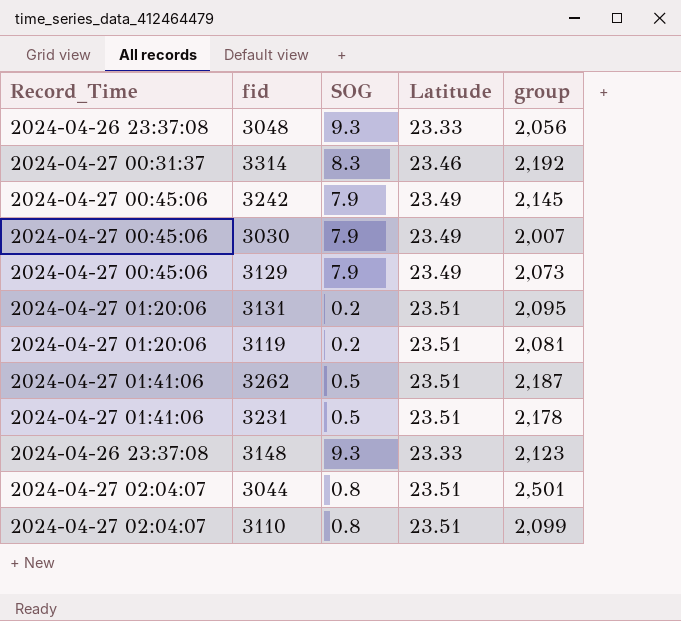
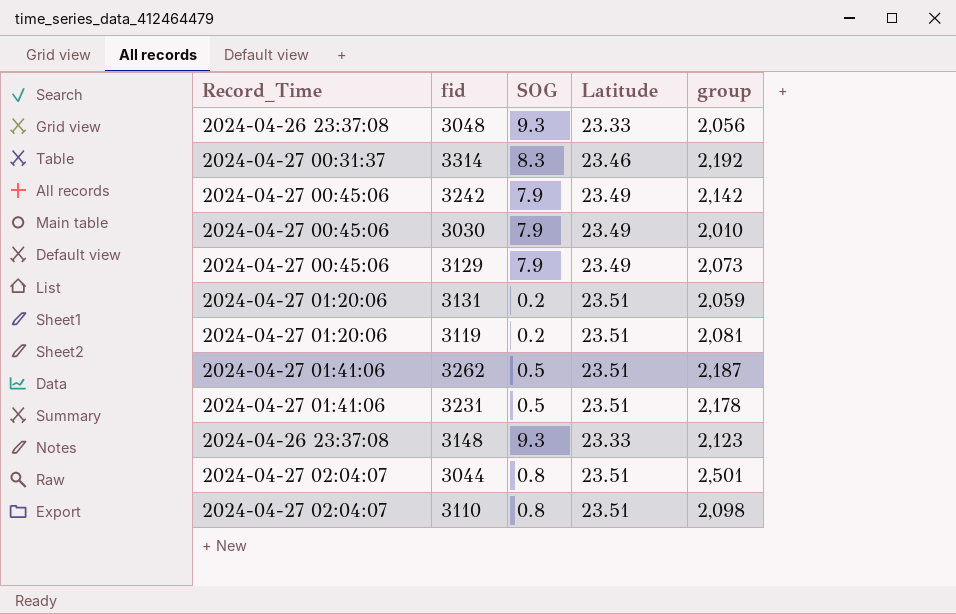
3242 | group: 2,145 -> 2,142
3030 | group: 2,007 -> 2,010
3131 | group: 2,095 -> 2,059
3110 | group: 2,099 -> 2,098

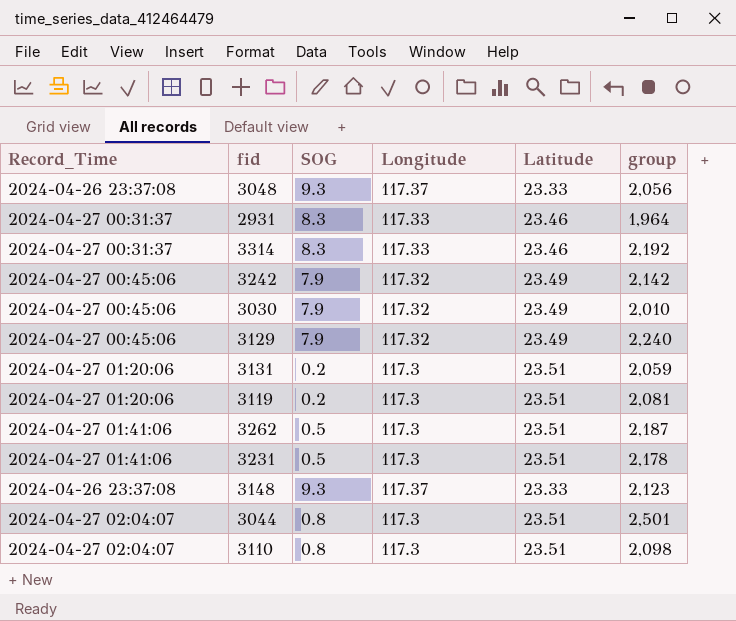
column Longitude | position: none -> 4
row 2931: none -> 2024-04-27 00:31:37 | 8.3 | 117.33 | 23.46 | 1,964
3129 | group: 2,073 -> 2,240

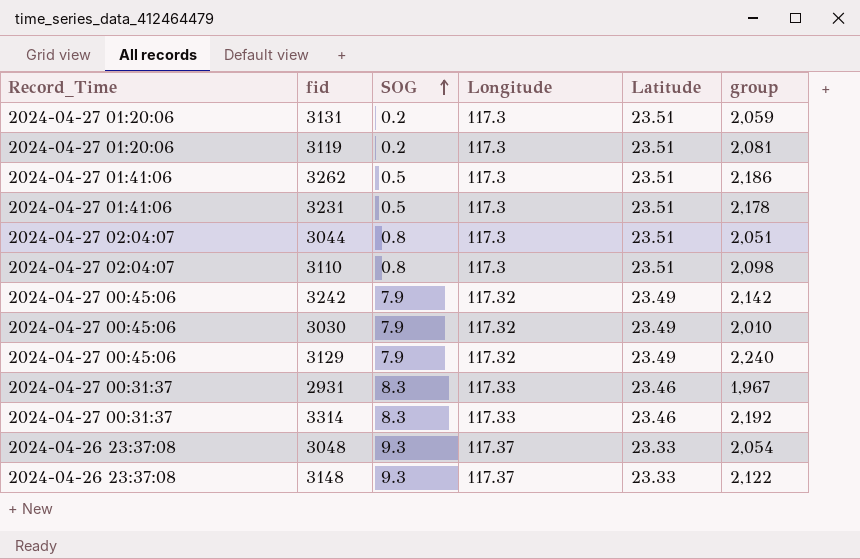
row order: none -> SOG ascending
3262 | group: 2,187 -> 2,186
3044 | group: 2,501 -> 2,051
2931 | group: 1,964 -> 1,967
3048 | group: 2,056 -> 2,054
3148 | group: 2,123 -> 2,122

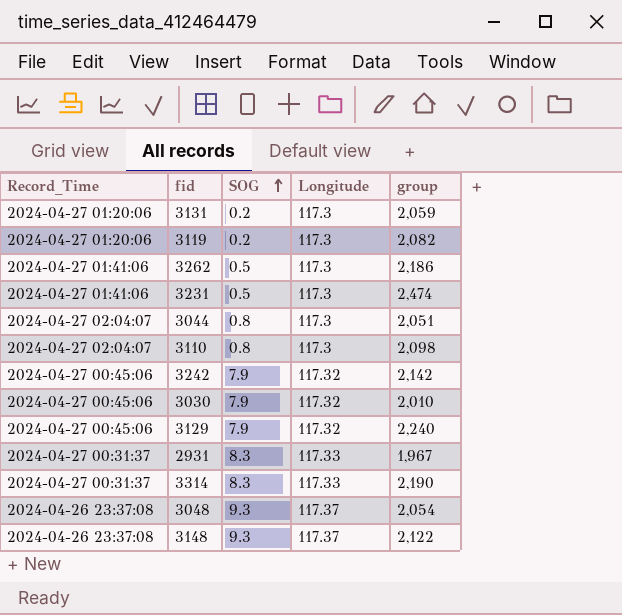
column Latitude | position: 5 -> none
3119 | group: 2,081 -> 2,082
3231 | group: 2,178 -> 2,474
3314 | group: 2,192 -> 2,190

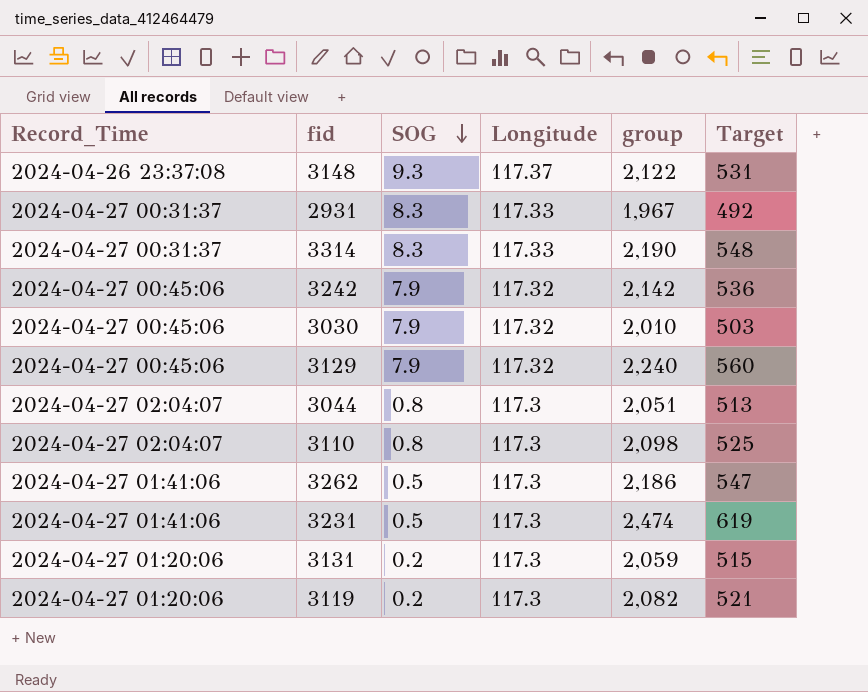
row order: SOG ascending -> SOG descending
column Target | formula: none -> [group] * 0.25
row 3048: 2024-04-26 23:37:08 | 9.3 | 117.37 | 2,054 -> none

